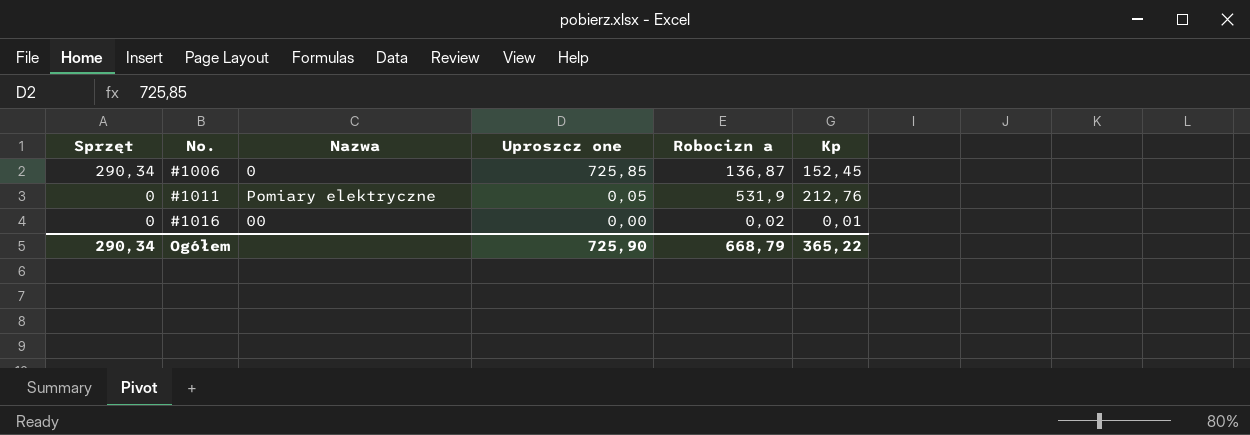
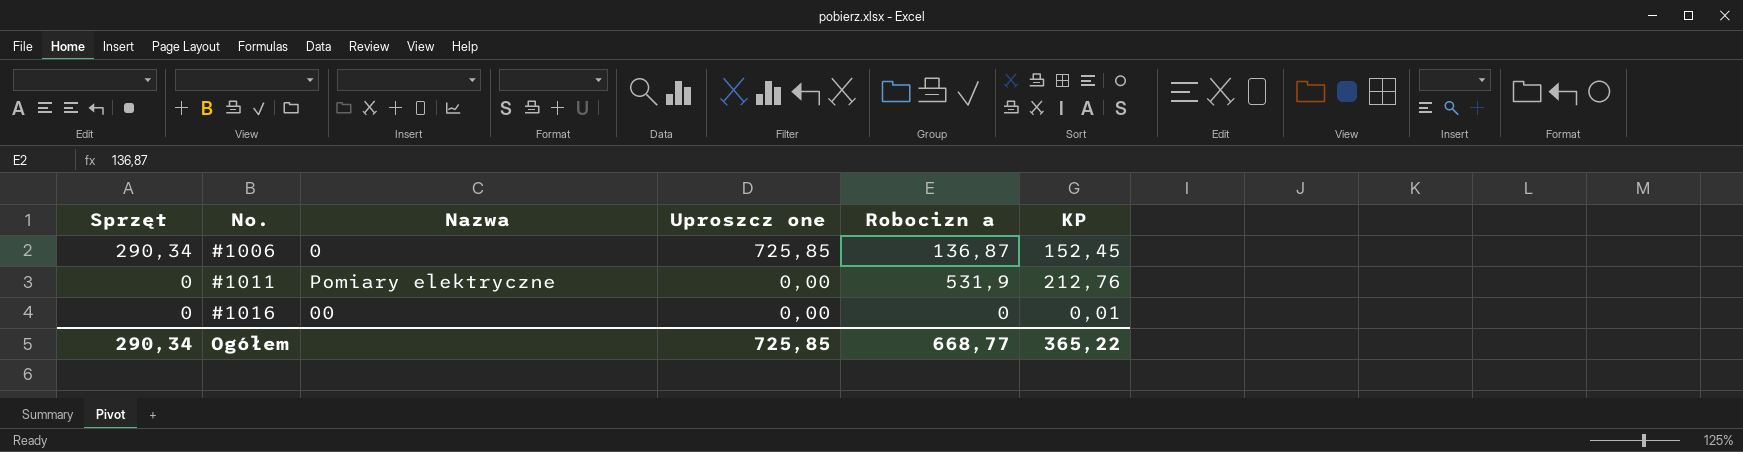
column name: Kp -> KP
#1011 | Uproszcz one: 0,05 -> 0,00
#1016 | Robocizn a: 0,02 -> 0
Ogółem | Uproszcz one: 725,90 -> 725,85
Ogółem | Robocizn a: 668,79 -> 668,77

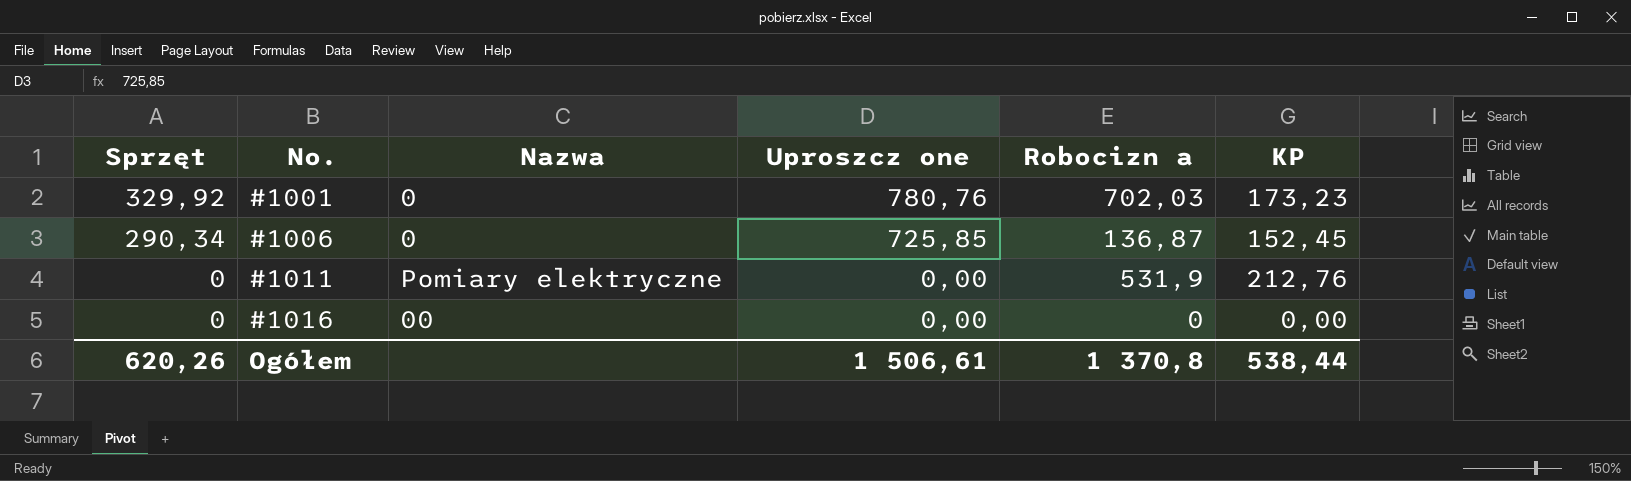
row #1001: none -> 329,92 | 0 | 780,76 | 702,03 | 173,23
#1016 | KP: 0,01 -> 0,00
Ogółem | Sprzęt: 290,34 -> 620,26
Ogółem | Uproszcz one: 725,85 -> 1 506,61
Ogółem | Robocizn a: 668,77 -> 1 370,8
Ogółem | KP: 365,22 -> 538,44

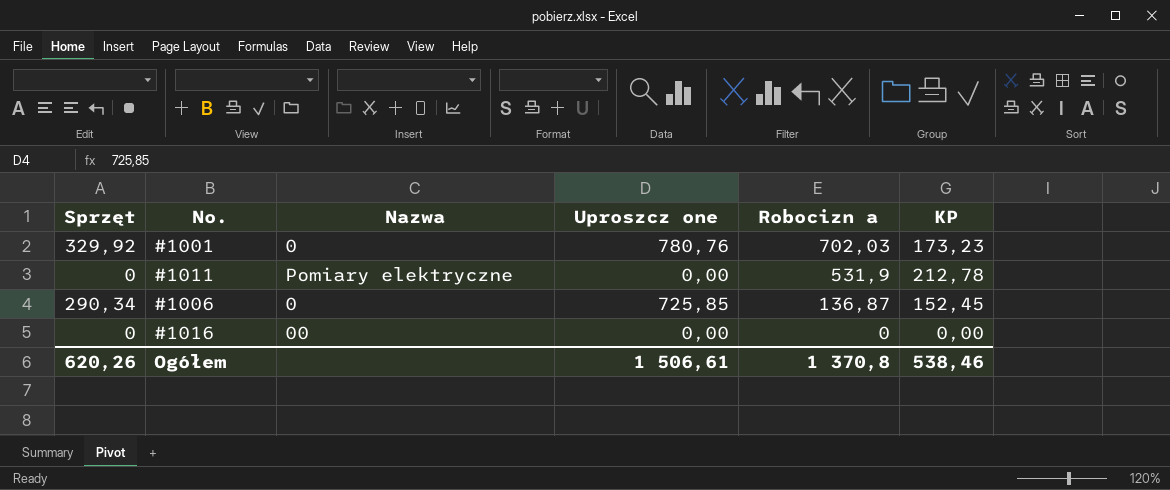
row order: Sprzęt descending -> Robocizn a descending
#1011 | KP: 212,76 -> 212,78
Ogółem | KP: 538,44 -> 538,46

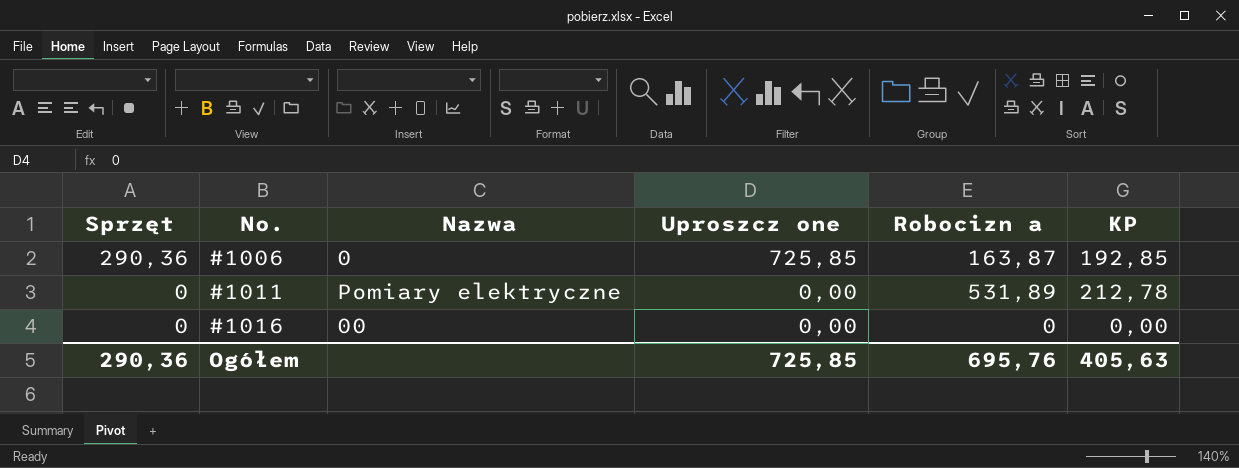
row order: Robocizn a descending -> Sprzęt descending
row #1001: 329,92 | 0 | 780,76 | 702,03 | 173,23 -> none
#1006 | Sprzęt: 290,34 -> 290,36
#1006 | Robocizn a: 136,87 -> 163,87
#1006 | KP: 152,45 -> 192,85
#1011 | Robocizn a: 531,9 -> 531,89
Ogółem | Sprzęt: 620,26 -> 290,36
Ogółem | Uproszcz one: 1 506,61 -> 725,85
Ogółem | Robocizn a: 1 370,8 -> 695,76
Ogółem | KP: 538,46 -> 405,63

